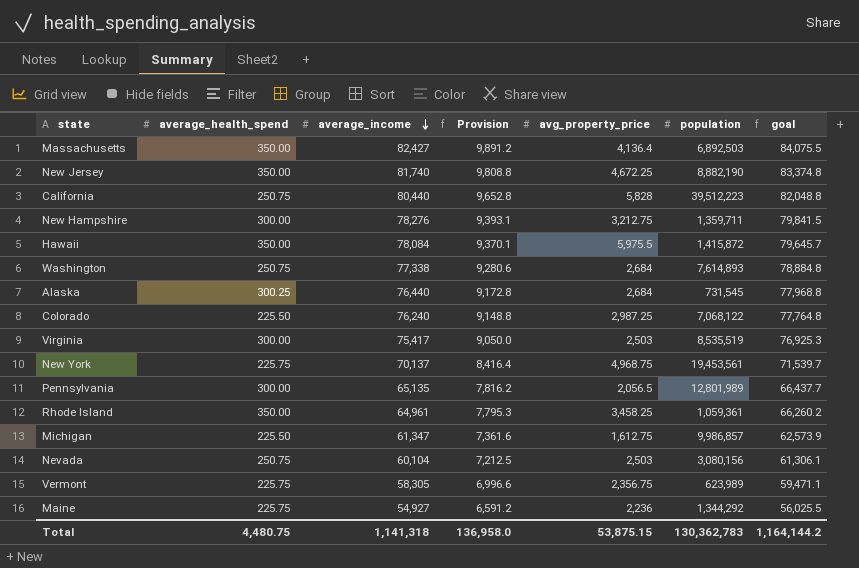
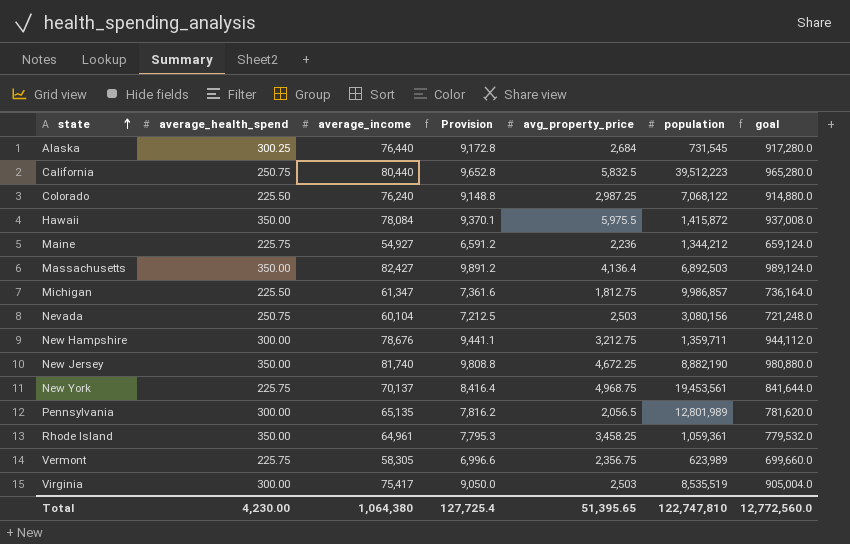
row order: average_income descending -> state ascending
column goal | formula: [average_income] * 1.02 -> [average_income] * 12
row Washington: 250.75 | 77,338 | 9,280.6 | 2,684 | 7,614,893 | 78,884.8 -> none
California | avg_property_price: 5,828 -> 5,832.5
Maine | population: 1,344,292 -> 1,344,212
Michigan | avg_property_price: 1,612.75 -> 1,812.75
New Hampshire | average_income: 78,276 -> 78,676
New Hampshire | Provision: 9,393.1 -> 9,441.1
Total | average_health_spend: 4,480.75 -> 4,230.00
Total | average_income: 1,141,318 -> 1,064,380
Total | Provision: 136,958.0 -> 127,725.4
Total | avg_property_price: 53,875.15 -> 51,395.65
Total | population: 130,362,783 -> 122,747,810
Total | goal: 1,164,144.2 -> 12,772,560.0

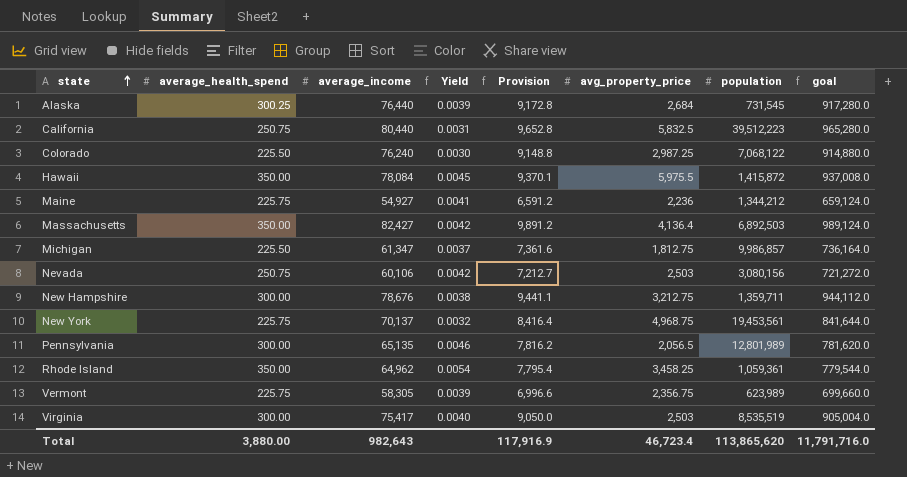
column Yield | formula: none -> [average_health_spend] / [average_income]
row New Jersey: 350.00 | 81,740 | 9,808.8 | 4,672.25 | 8,882,190 | 980,880.0 -> none
Nevada | average_income: 60,104 -> 60,106
Nevada | Provision: 7,212.5 -> 7,212.7
Nevada | goal: 721,248.0 -> 721,272.0
Rhode Island | average_income: 64,961 -> 64,962
Rhode Island | Provision: 7,795.3 -> 7,795.4
Rhode Island | goal: 779,532.0 -> 779,544.0
Total | average_health_spend: 4,230.00 -> 3,880.00
Total | average_income: 1,064,380 -> 982,643
Total | Provision: 127,725.4 -> 117,916.9
Total | avg_property_price: 51,395.65 -> 46,723.4
Total | population: 122,747,810 -> 113,865,620
Total | goal: 12,772,560.0 -> 11,791,716.0

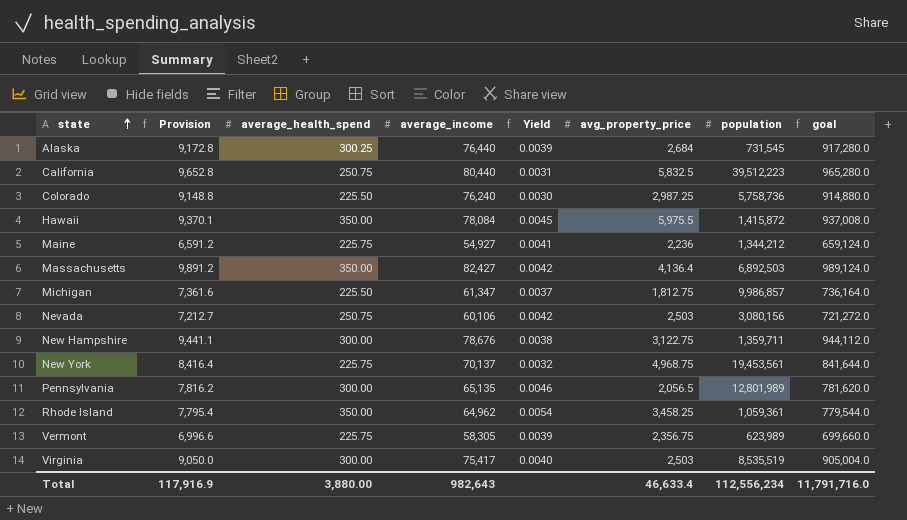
column Provision | position: 5 -> 2
Colorado | population: 7,068,122 -> 5,758,736
New Hampshire | avg_property_price: 3,212.75 -> 3,122.75
Total | avg_property_price: 46,723.4 -> 46,633.4
Total | population: 113,865,620 -> 112,556,234

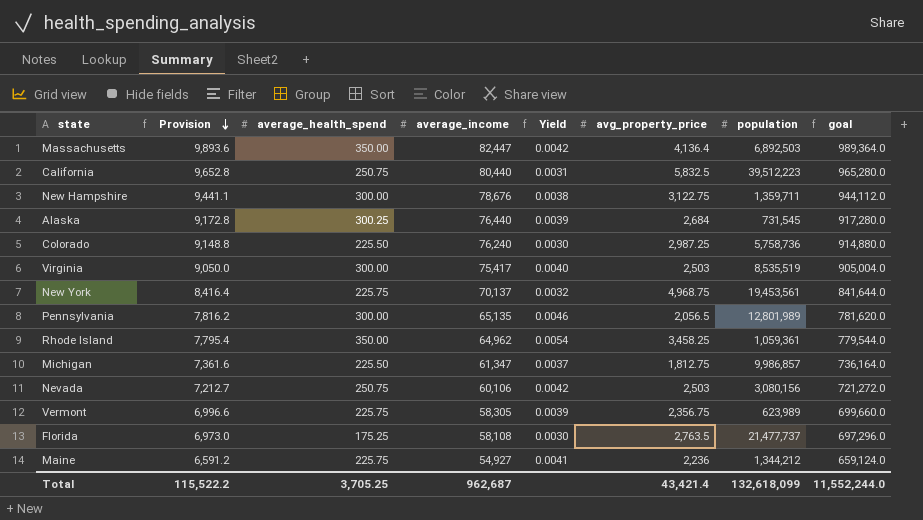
row order: state ascending -> Provision descending
row Hawaii: 9,370.1 | 350.00 | 78,084 | 0.0045 | 5,975.5 | 1,415,872 | 937,008.0 -> none
Massachusetts | Provision: 9,891.2 -> 9,893.6
Massachusetts | average_income: 82,427 -> 82,447
Massachusetts | goal: 989,124.0 -> 989,364.0
row Florida: none -> 6,973.0 | 175.25 | 58,108 | 0.0030 | 2,763.5 | 21,477,737 | 697,296.0
Total | Provision: 117,916.9 -> 115,522.2
Total | average_health_spend: 3,880.00 -> 3,705.25
Total | average_income: 982,643 -> 962,687
Total | avg_property_price: 46,633.4 -> 43,421.4
Total | population: 112,556,234 -> 132,618,099
Total | goal: 11,791,716.0 -> 11,552,244.0

